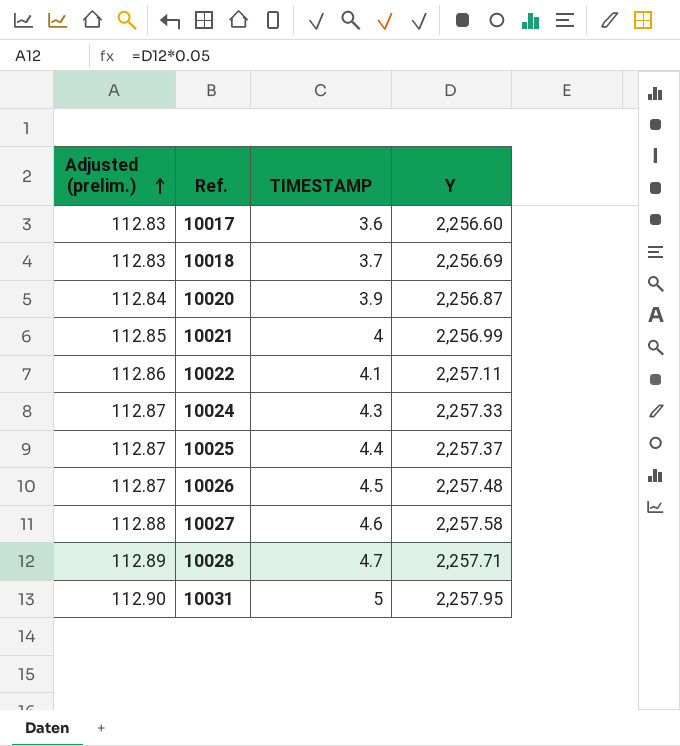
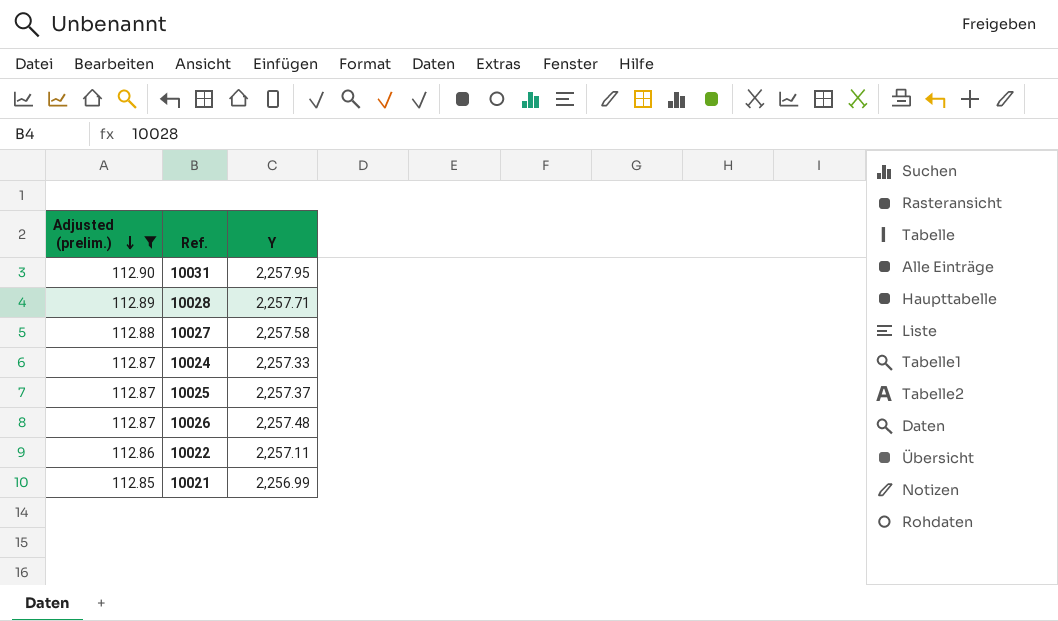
filter: none -> Adjusted (prelim.) >= 112.85
row order: Adjusted (prelim.) ascending -> Adjusted (prelim.) descending
column TIMESTAMP | position: 3 -> none

